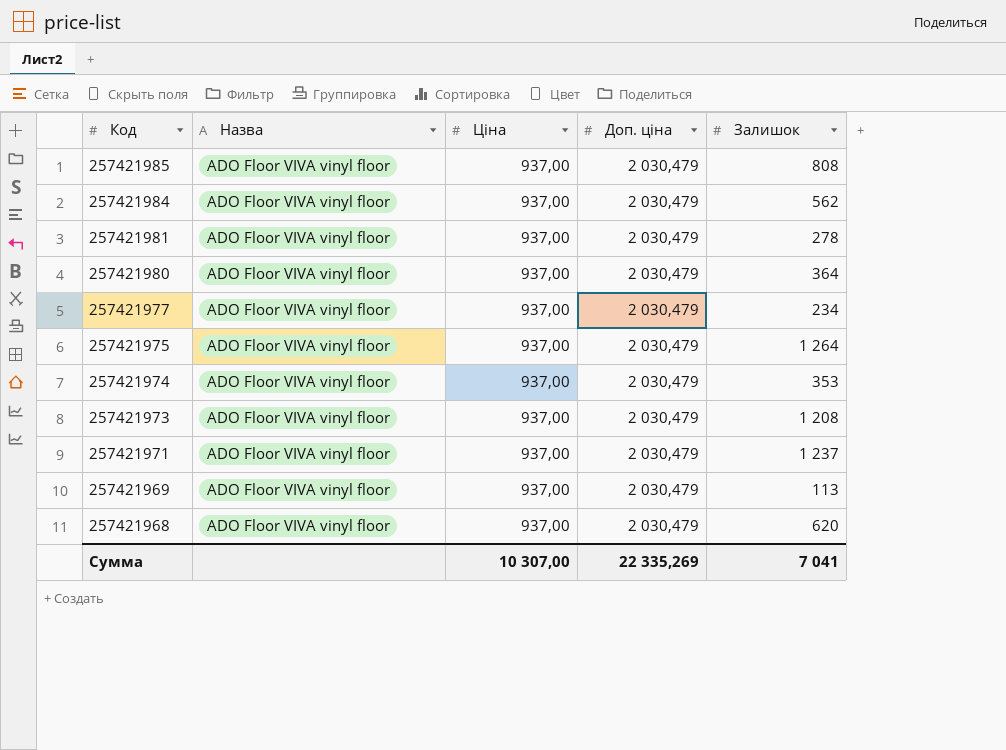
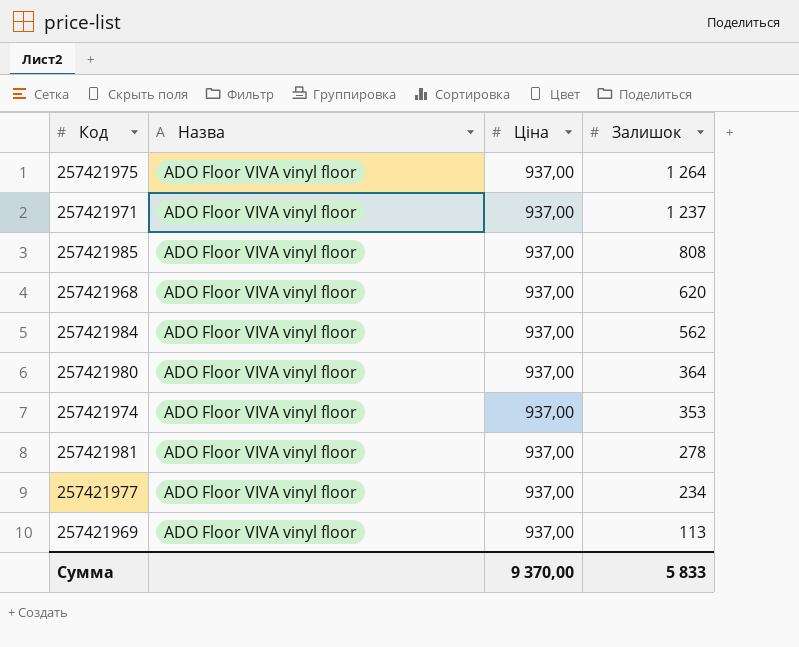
row order: Код descending -> Залишок descending
column Доп. ціна | position: 4 -> none
row 257421973: ADO Floor VIVA vinyl floor | 937,00 | 2 030,479 | 1 208 -> none
Сумма | Ціна: 10 307,00 -> 9 370,00
Сумма | Залишок: 7 041 -> 5 833

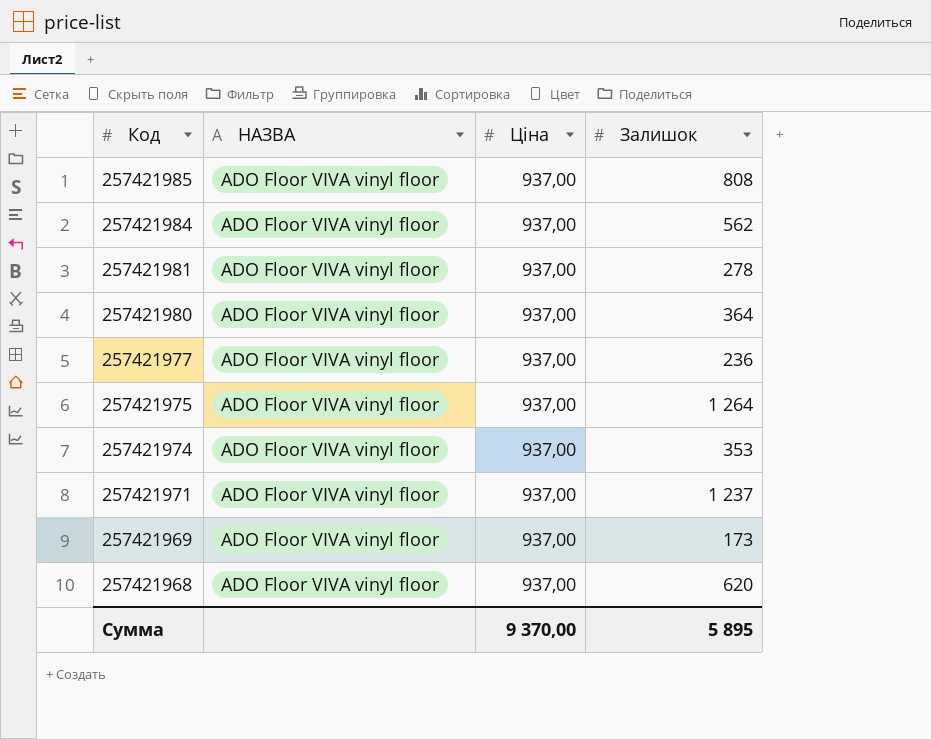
row order: Залишок descending -> Код descending
column name: Назва -> НАЗВА
257421977 | Залишок: 234 -> 236
257421969 | Залишок: 113 -> 173
Сумма | Залишок: 5 833 -> 5 895

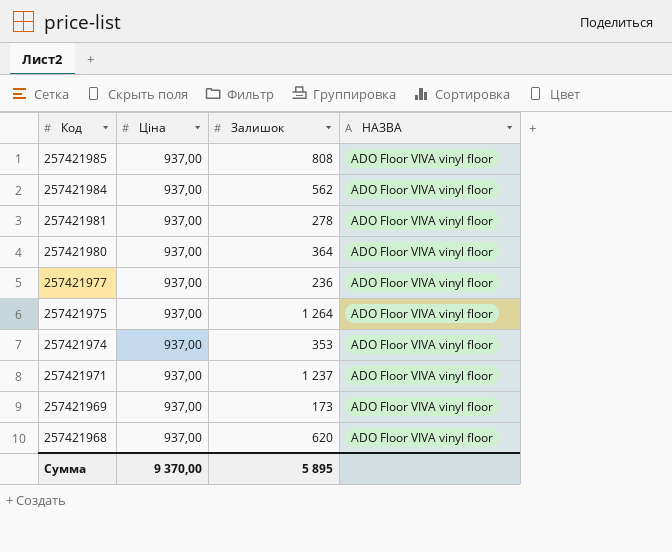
column НАЗВА | position: 2 -> 4

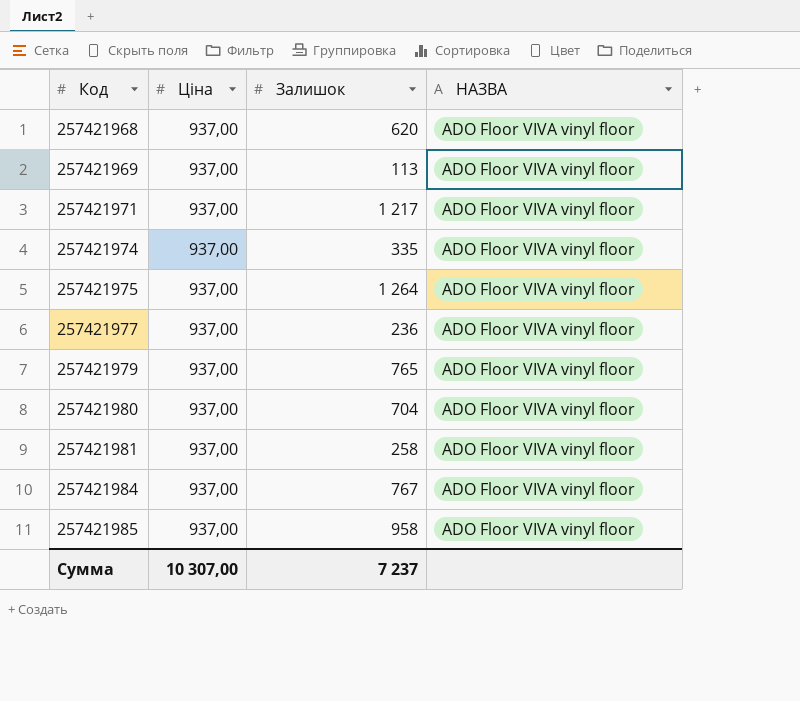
row order: Код descending -> Код ascending
257421969 | Залишок: 173 -> 113
257421971 | Залишок: 1 237 -> 1 217
257421974 | Залишок: 353 -> 335
row 257421979: none -> 937,00 | 765 | ADO Floor VIVA vinyl floor
257421980 | Залишок: 364 -> 704
257421981 | Залишок: 278 -> 258
257421984 | Залишок: 562 -> 767
257421985 | Залишок: 808 -> 958
Сумма | Ціна: 9 370,00 -> 10 307,00
Сумма | Залишок: 5 895 -> 7 237

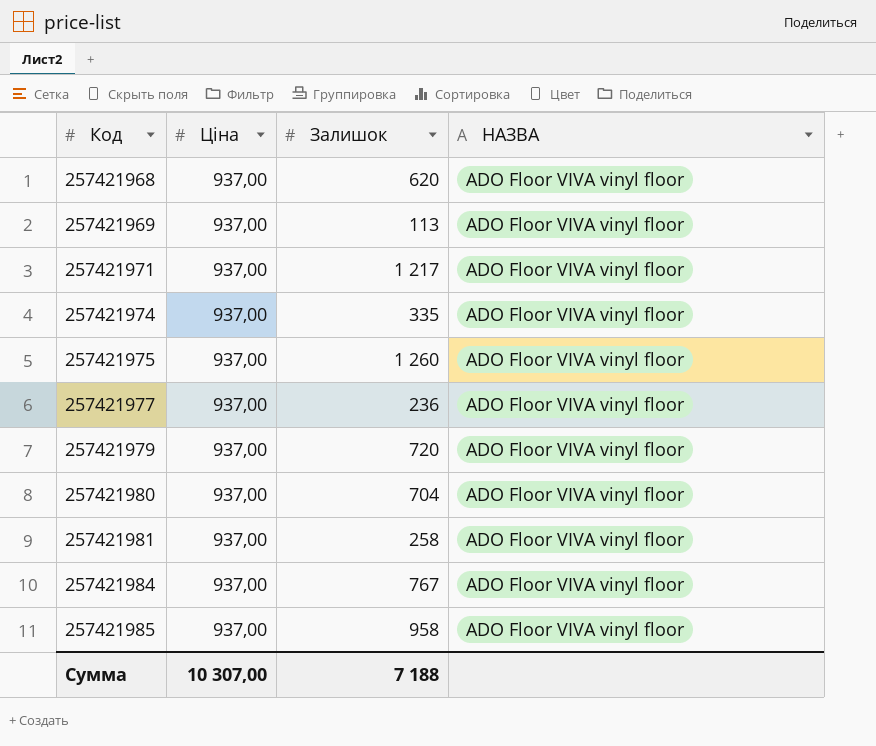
257421975 | Залишок: 1 264 -> 1 260
257421979 | Залишок: 765 -> 720
Сумма | Залишок: 7 237 -> 7 188

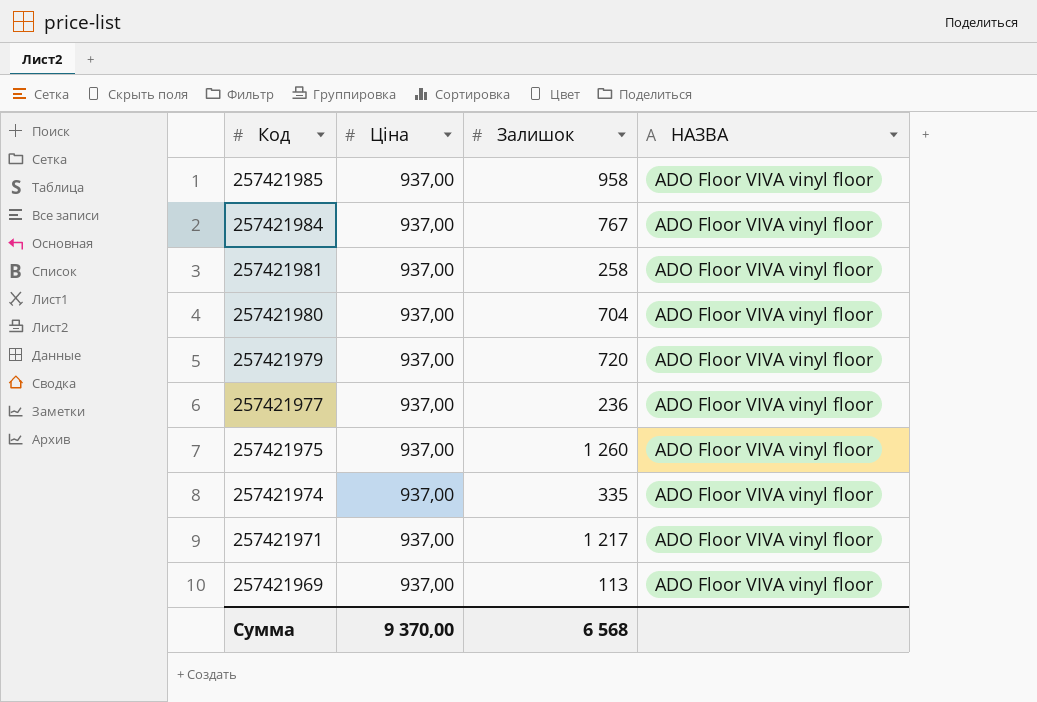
row order: Код ascending -> Код descending
row 257421968: 937,00 | 620 | ADO Floor VIVA vinyl floor -> none
Сумма | Ціна: 10 307,00 -> 9 370,00
Сумма | Залишок: 7 188 -> 6 568

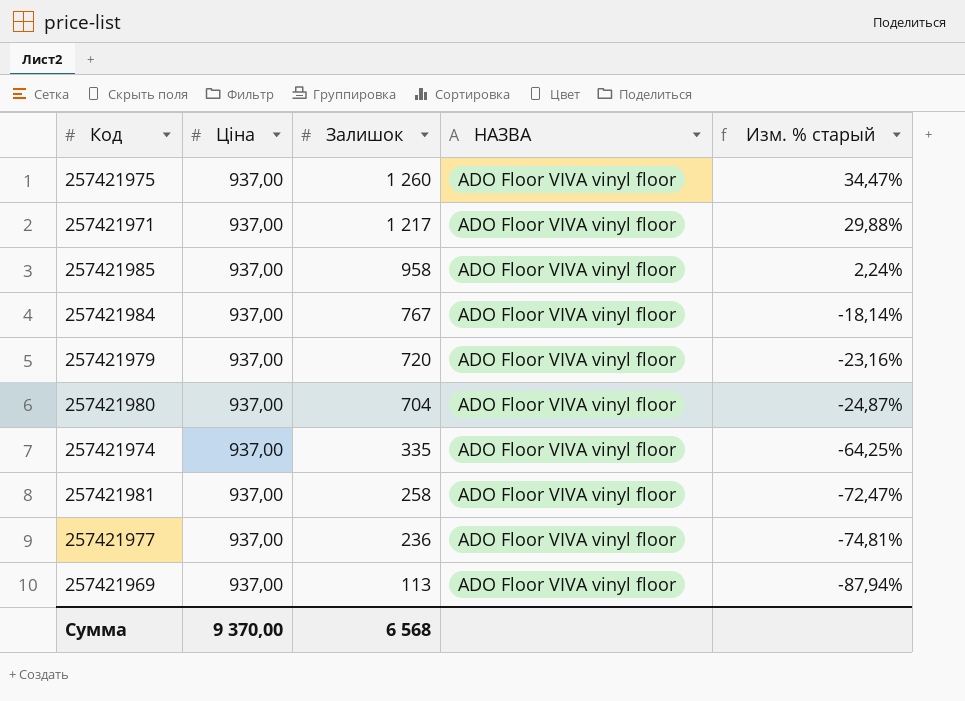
row order: Код descending -> Залишок descending
column Изм. % старый | formula: none -> ([Залишок] - [Ціна]) / [Ціна]

